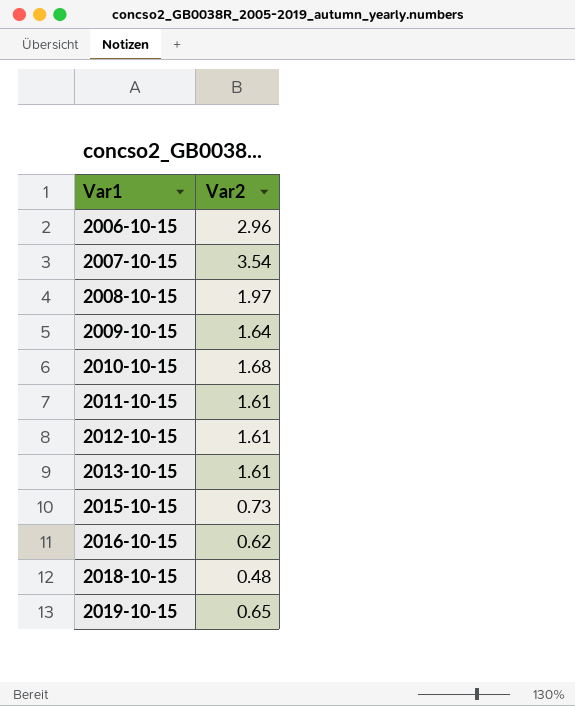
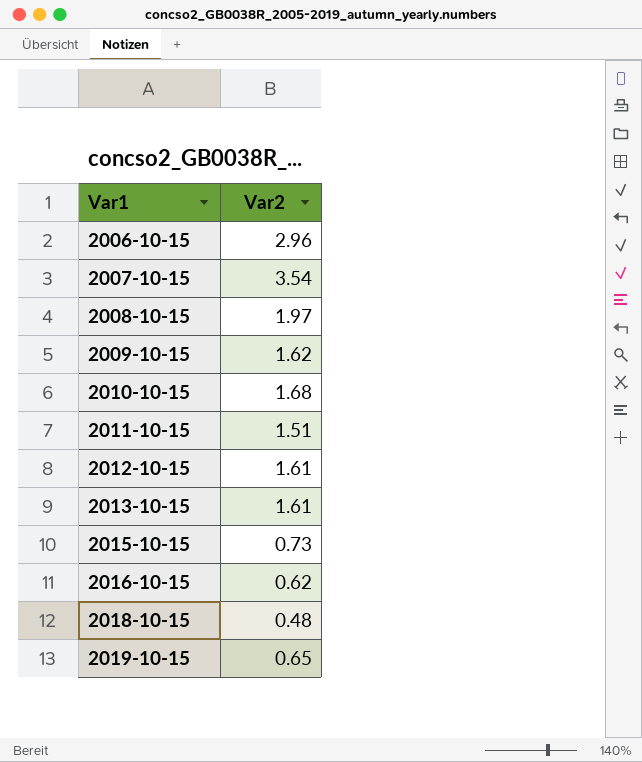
2009-10-15 | Var2: 1.64 -> 1.62
2011-10-15 | Var2: 1.61 -> 1.51

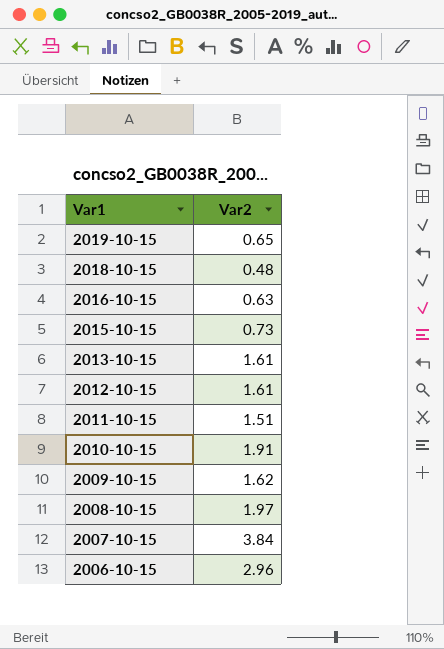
row order: Var1 ascending -> Var1 descending
2016-10-15 | Var2: 0.62 -> 0.63
2010-10-15 | Var2: 1.68 -> 1.91
2007-10-15 | Var2: 3.54 -> 3.84

